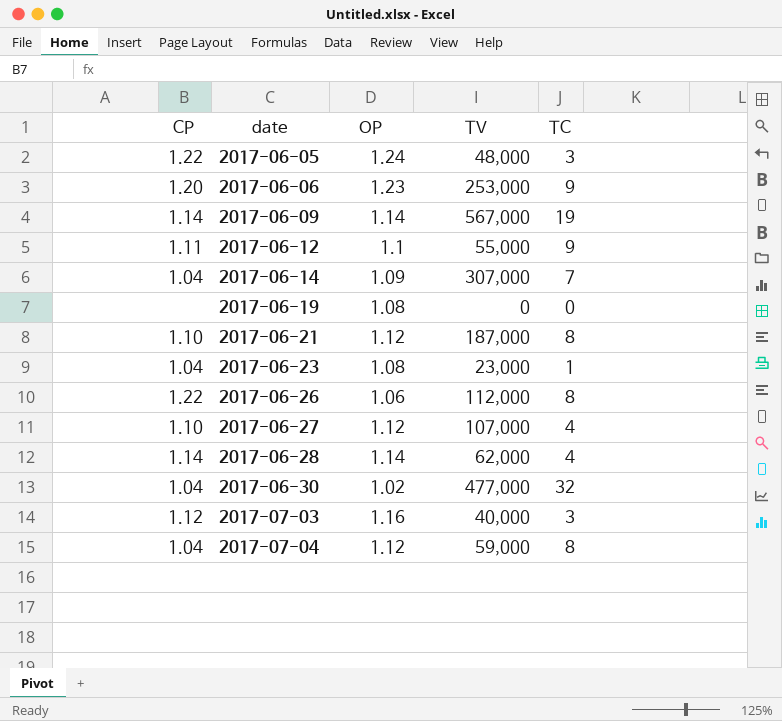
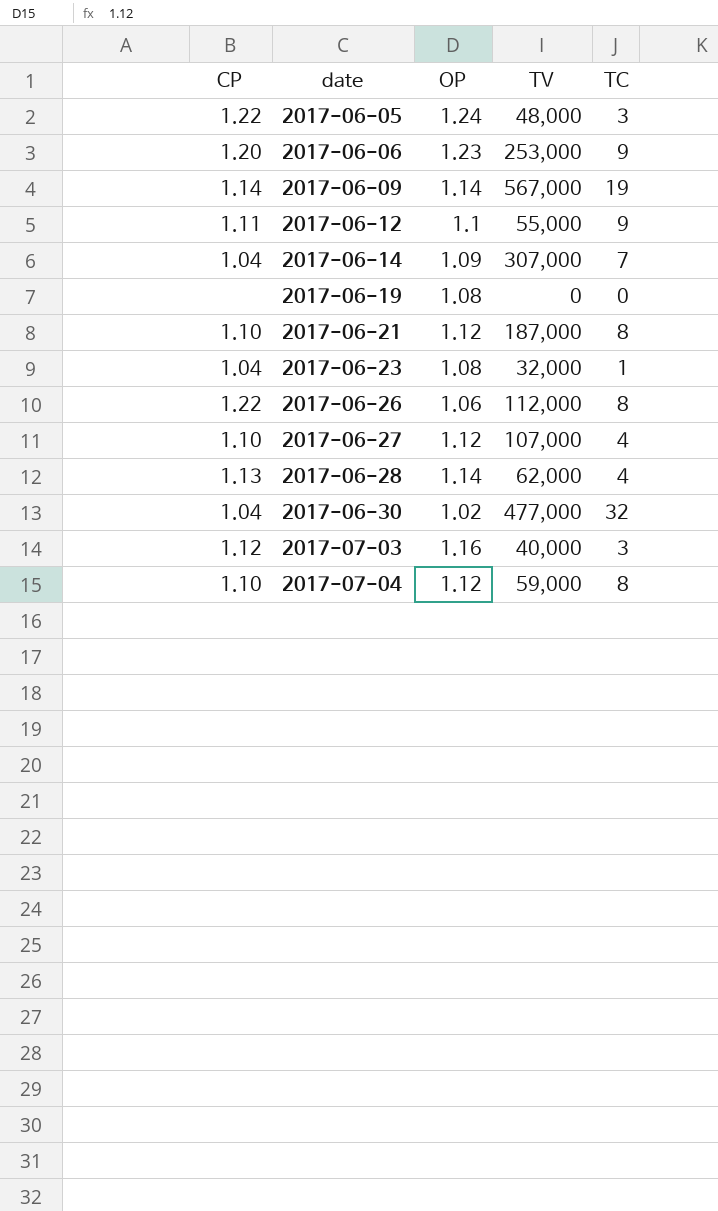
2017-06-23 | TV: 23,000 -> 32,000
2017-06-28 | CP: 1.14 -> 1.13
2017-07-04 | CP: 1.04 -> 1.10

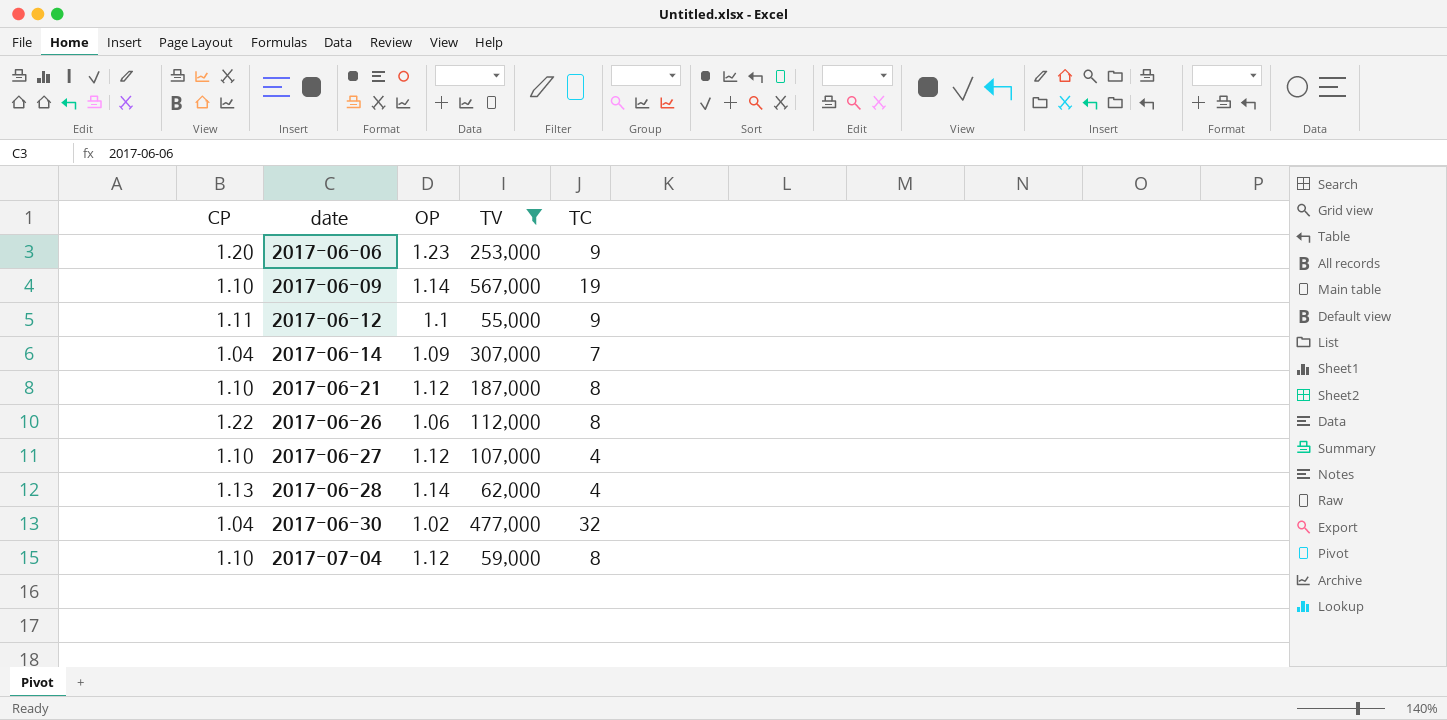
filter: none -> TV >= 55,000
2017-06-09 | CP: 1.14 -> 1.10

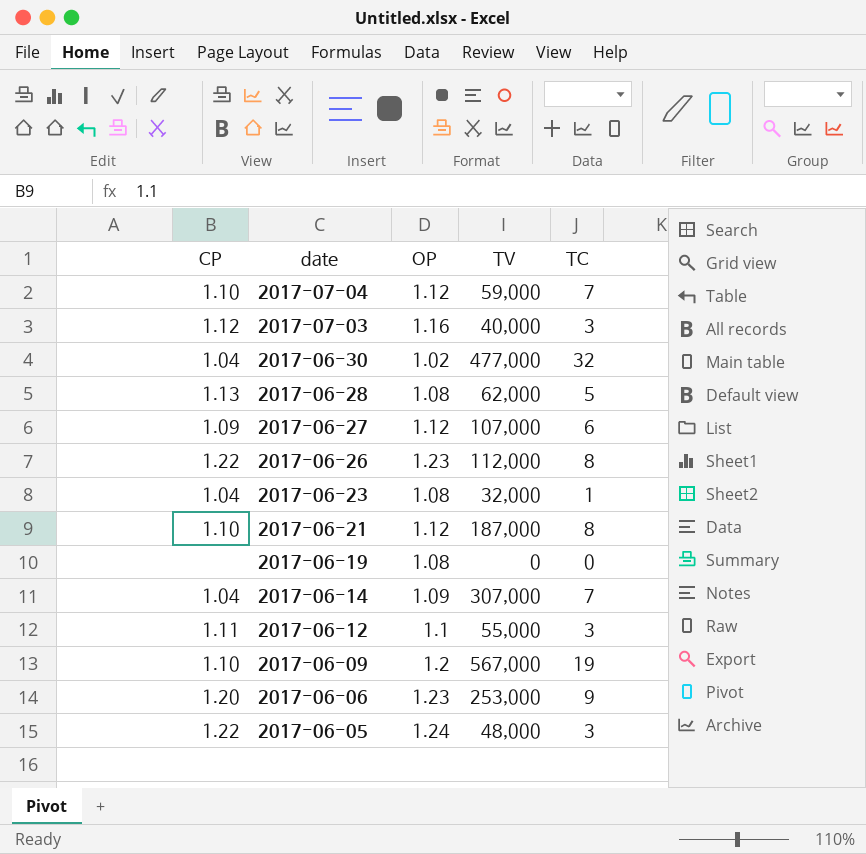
filter: TV >= 55,000 -> none
row order: date ascending -> date descending
2017-07-04 | TC: 8 -> 7
2017-06-28 | OP: 1.14 -> 1.08
2017-06-28 | TC: 4 -> 5
2017-06-27 | CP: 1.10 -> 1.09
2017-06-27 | TC: 4 -> 6
2017-06-26 | OP: 1.06 -> 1.23
2017-06-12 | TC: 9 -> 3
2017-06-09 | OP: 1.14 -> 1.2

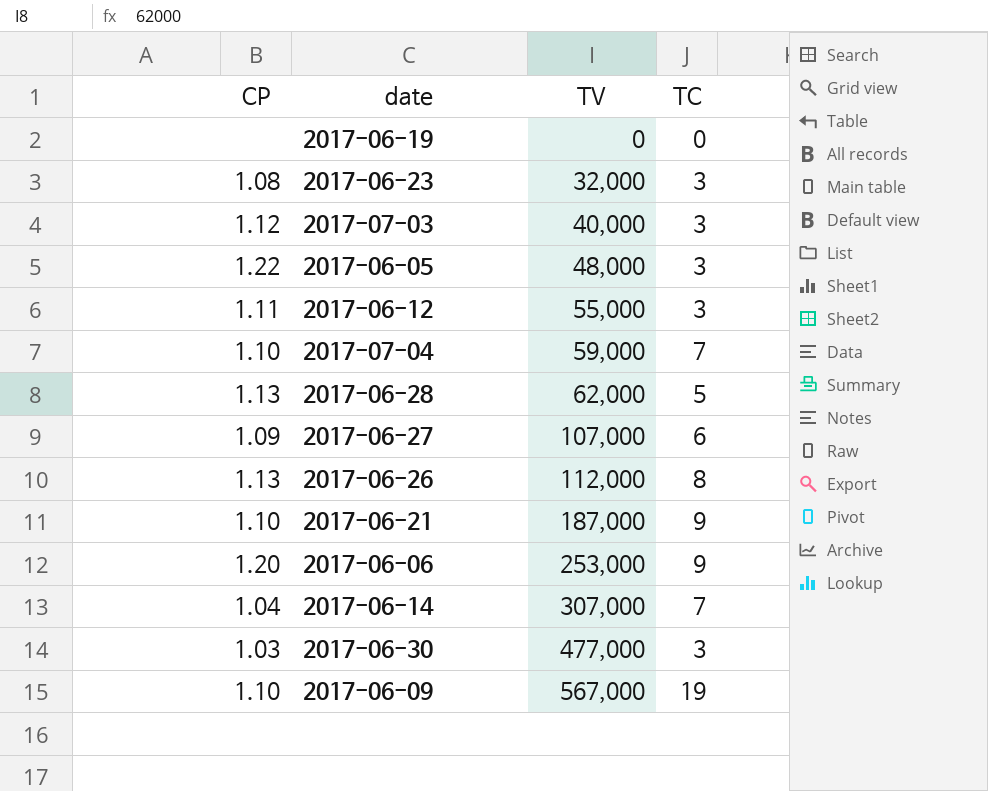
row order: date descending -> TV ascending
column OP | position: 3 -> none
2017-06-23 | CP: 1.04 -> 1.08
2017-06-23 | TC: 1 -> 3
2017-06-26 | CP: 1.22 -> 1.13
2017-06-21 | TC: 8 -> 9
2017-06-30 | CP: 1.04 -> 1.03
2017-06-30 | TC: 32 -> 3

